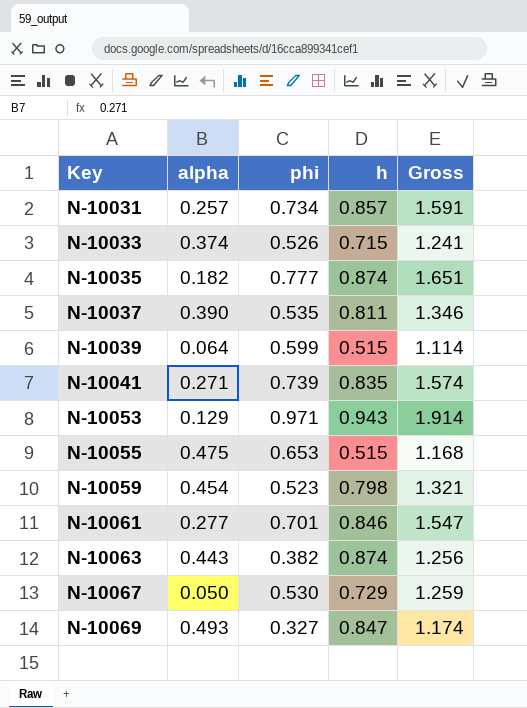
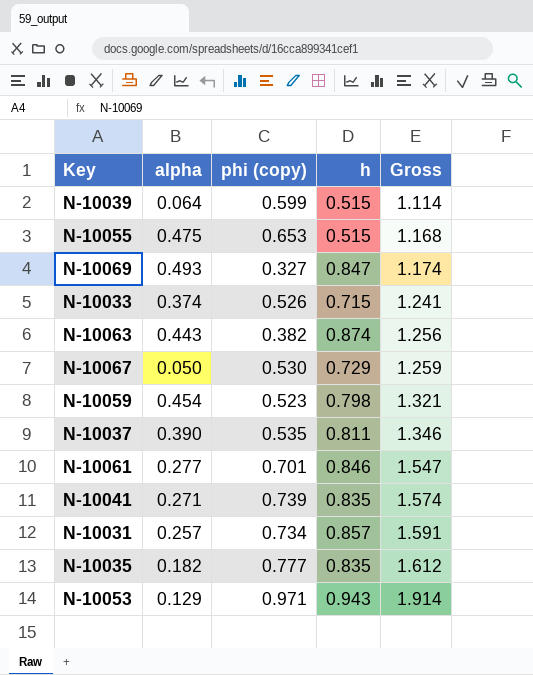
row order: Key ascending -> Gross ascending
column name: phi -> phi (copy)
N-10035 | h: 0.874 -> 0.835
N-10035 | Gross: 1.651 -> 1.612

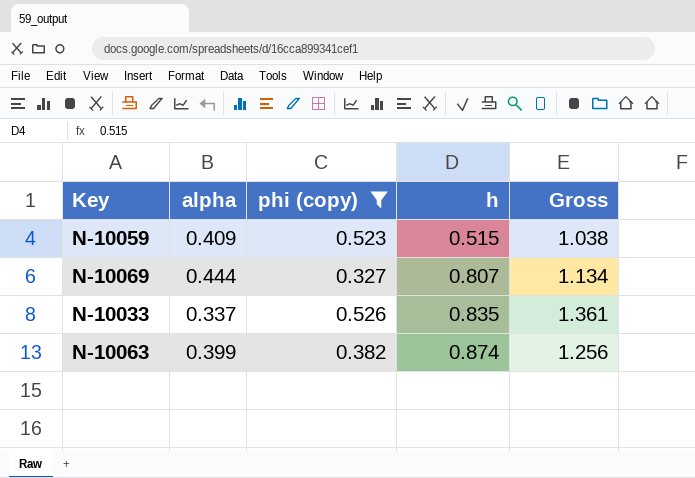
filter: none -> phi (copy) <= 0.526
row order: Gross ascending -> h ascending
N-10059 | alpha: 0.454 -> 0.409
N-10059 | h: 0.798 -> 0.515
N-10059 | Gross: 1.321 -> 1.038
N-10069 | alpha: 0.493 -> 0.444
N-10069 | h: 0.847 -> 0.807
N-10069 | Gross: 1.174 -> 1.134
N-10033 | alpha: 0.374 -> 0.337
N-10033 | h: 0.715 -> 0.835
N-10033 | Gross: 1.241 -> 1.361
N-10063 | alpha: 0.443 -> 0.399

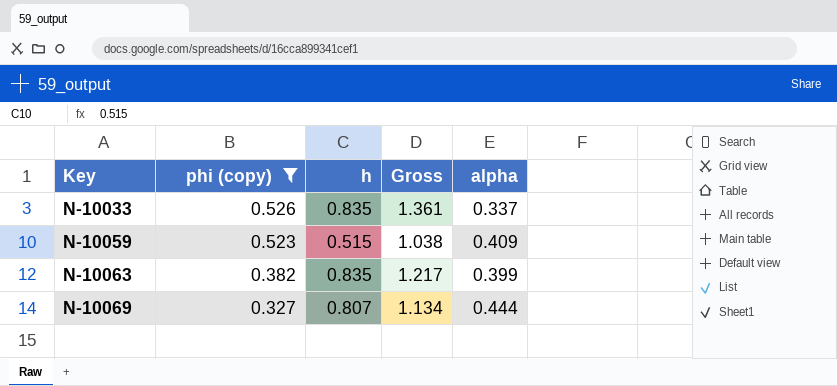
row order: h ascending -> Key ascending
column alpha | position: 2 -> 5
N-10063 | h: 0.874 -> 0.835
N-10063 | Gross: 1.256 -> 1.217

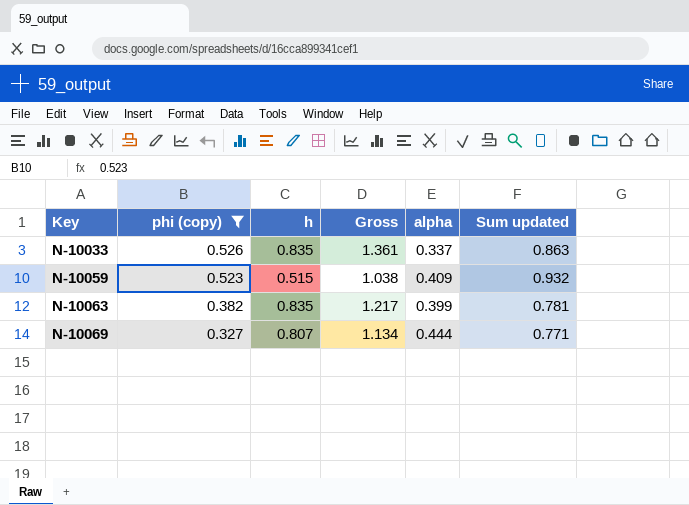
column Sum updated | formula: none -> [phi (copy)] + [alpha]

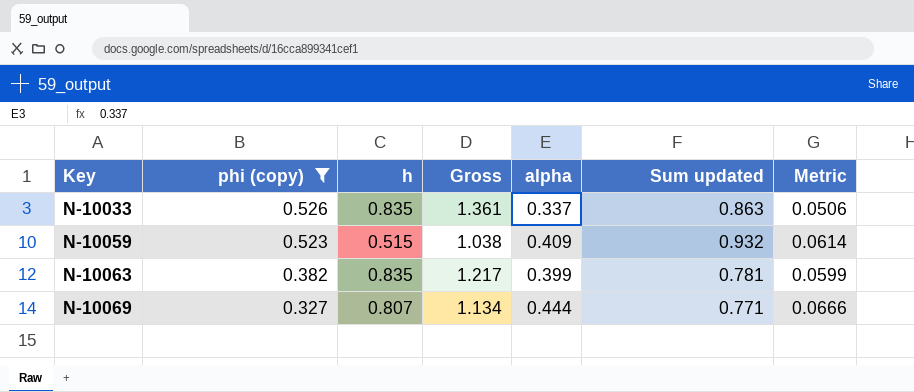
column Metric | formula: none -> [alpha] * 0.15

